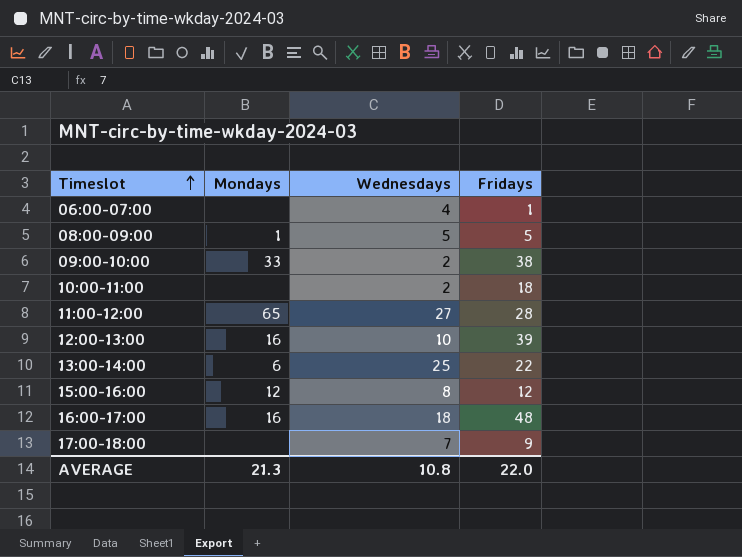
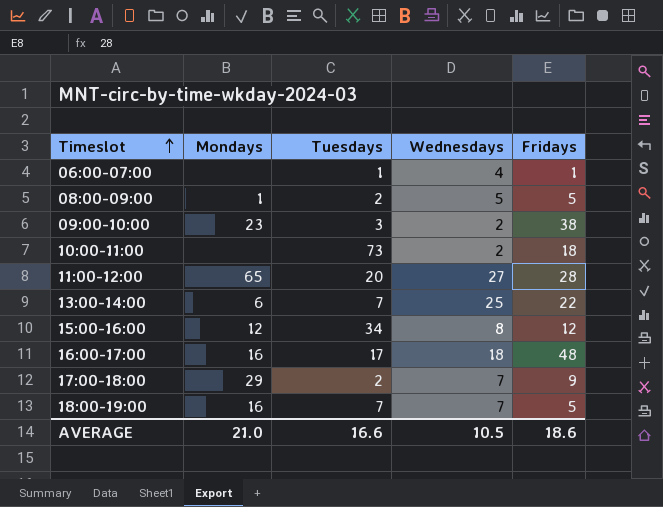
column Tuesdays | position: none -> 3
row 12:00-13:00: 16 | 10 | 39 -> none
09:00-10:00 | Mondays: 33 -> 23
17:00-18:00 | Mondays: none -> 29
row 18:00-19:00: none -> 16 | 7 | 7 | 5
AVERAGE | Mondays: 21.3 -> 21.0
AVERAGE | Wednesdays: 10.8 -> 10.5
AVERAGE | Fridays: 22.0 -> 18.6

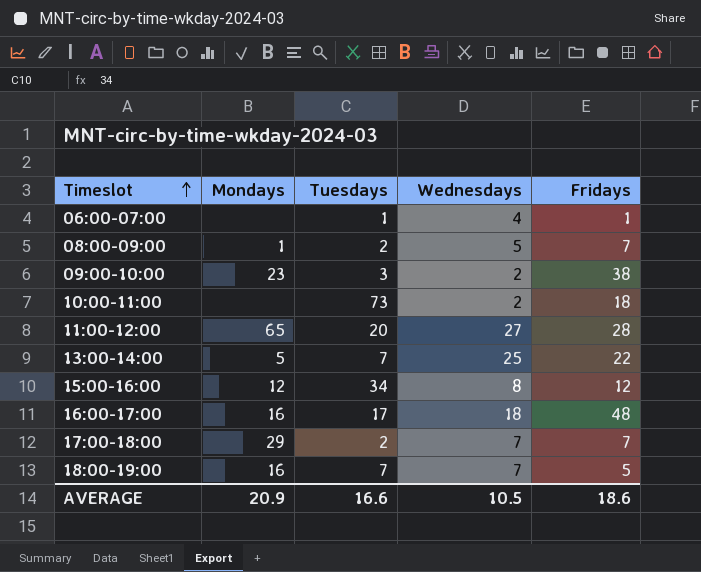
08:00-09:00 | Fridays: 5 -> 7
13:00-14:00 | Mondays: 6 -> 5
17:00-18:00 | Fridays: 9 -> 7
AVERAGE | Mondays: 21.0 -> 20.9

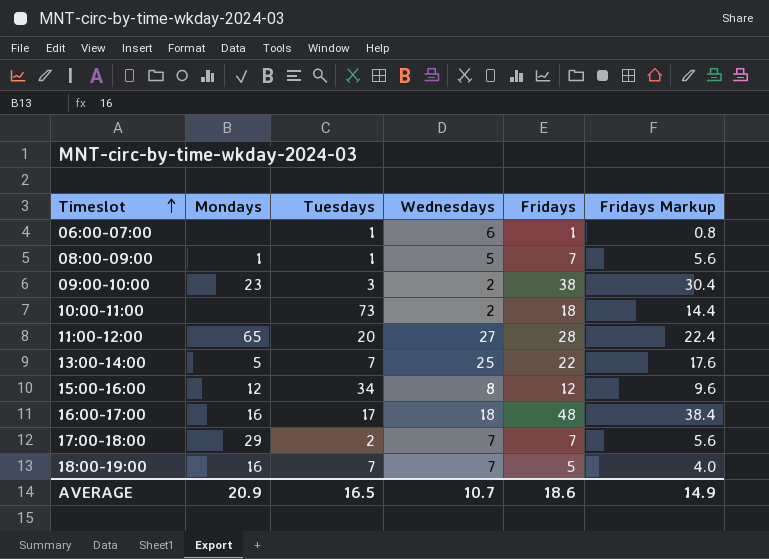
column Fridays Markup | formula: none -> [Fridays] * 0.8
06:00-07:00 | Wednesdays: 4 -> 6
08:00-09:00 | Tuesdays: 2 -> 1
AVERAGE | Tuesdays: 16.6 -> 16.5
AVERAGE | Wednesdays: 10.5 -> 10.7

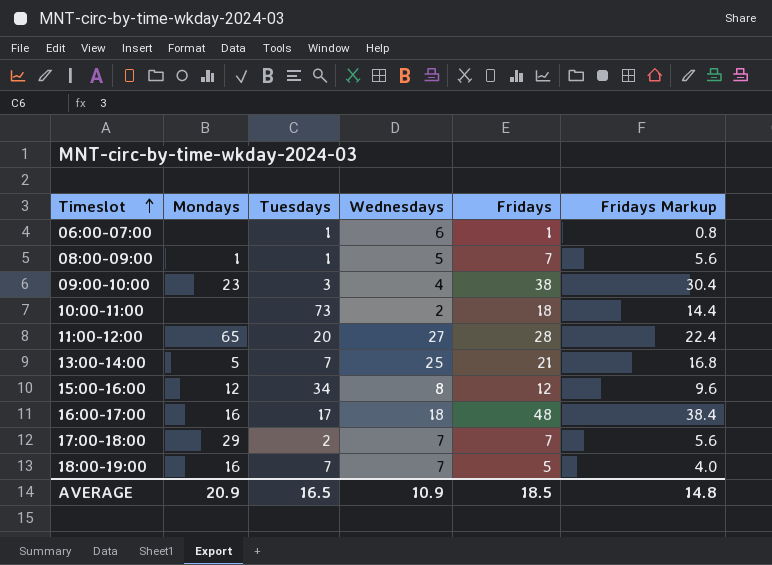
09:00-10:00 | Wednesdays: 2 -> 4
13:00-14:00 | Fridays: 22 -> 21
13:00-14:00 | Fridays Markup: 17.6 -> 16.8
AVERAGE | Wednesdays: 10.7 -> 10.9
AVERAGE | Fridays: 18.6 -> 18.5
AVERAGE | Fridays Markup: 14.9 -> 14.8

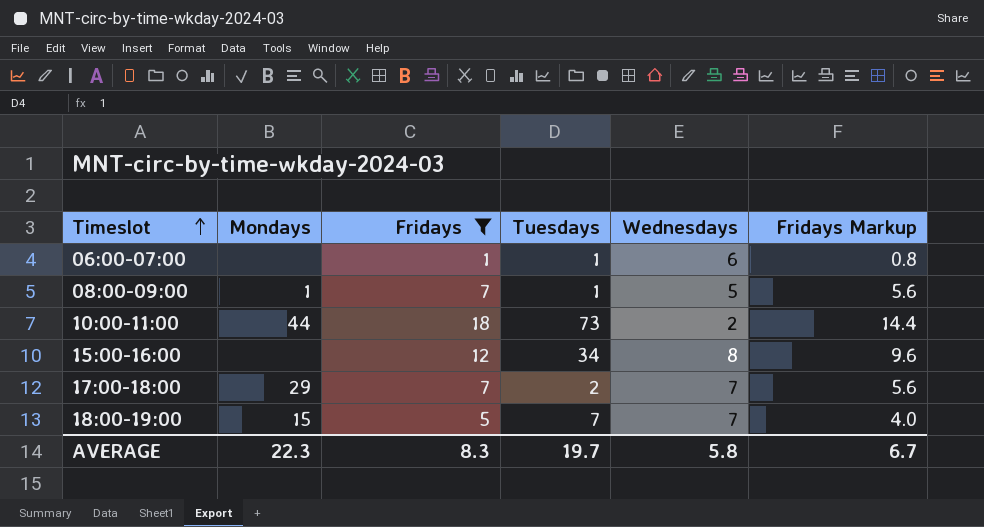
filter: none -> Fridays <= 18
column Fridays | position: 5 -> 3
10:00-11:00 | Mondays: none -> 44
15:00-16:00 | Mondays: 12 -> none
18:00-19:00 | Mondays: 16 -> 15
AVERAGE | Mondays: 20.9 -> 22.3
AVERAGE | Fridays: 18.5 -> 8.3
AVERAGE | Tuesdays: 16.5 -> 19.7
AVERAGE | Wednesdays: 10.9 -> 5.8
AVERAGE | Fridays Markup: 14.8 -> 6.7

